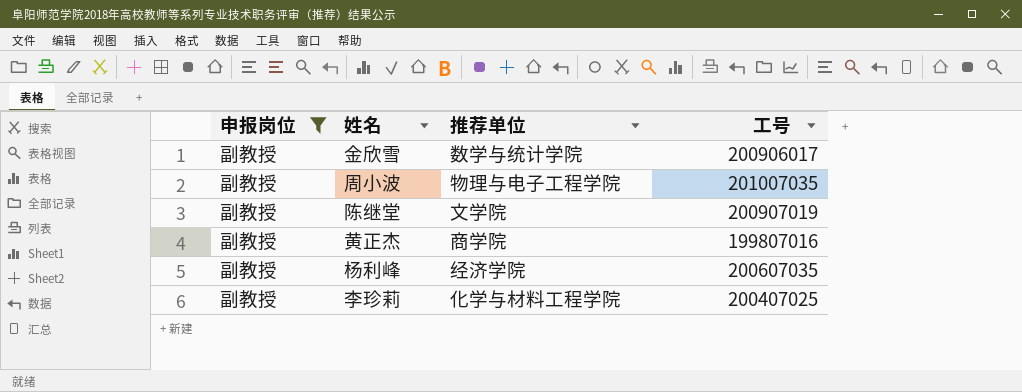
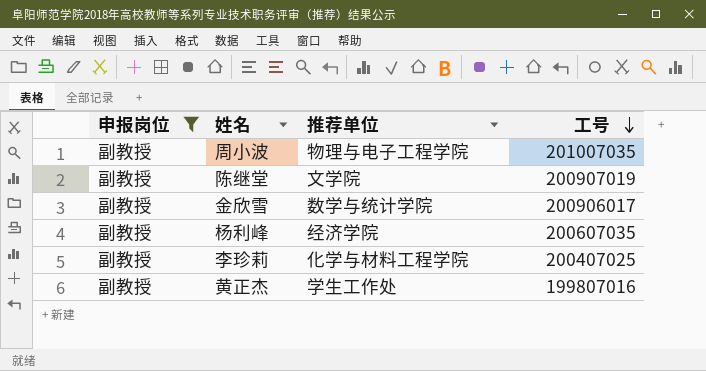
row order: none -> 工号 descending
黄正杰 | 推荐单位: 商学院 -> 学生工作处

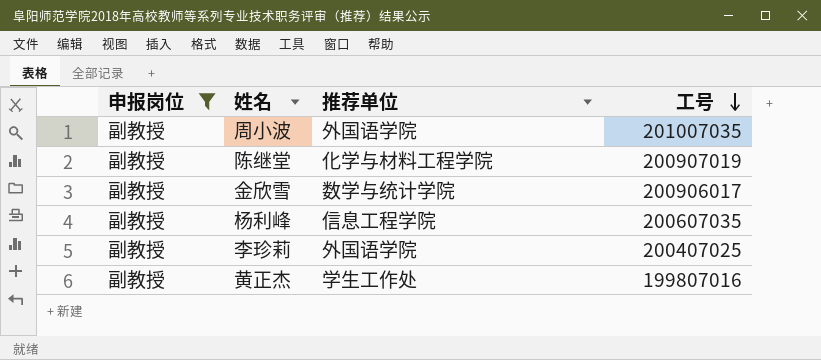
周小波 | 推荐单位: 物理与电子工程学院 -> 外国语学院
陈继堂 | 推荐单位: 文学院 -> 化学与材料工程学院
杨利峰 | 推荐单位: 经济学院 -> 信息工程学院
李珍莉 | 推荐单位: 化学与材料工程学院 -> 外国语学院

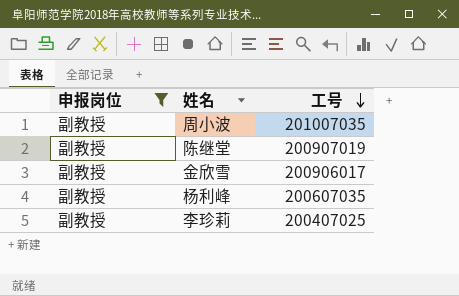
column 推荐单位 | position: 3 -> none
row 黄正杰: 副教授 | 学生工作处 | 199807016 -> none

